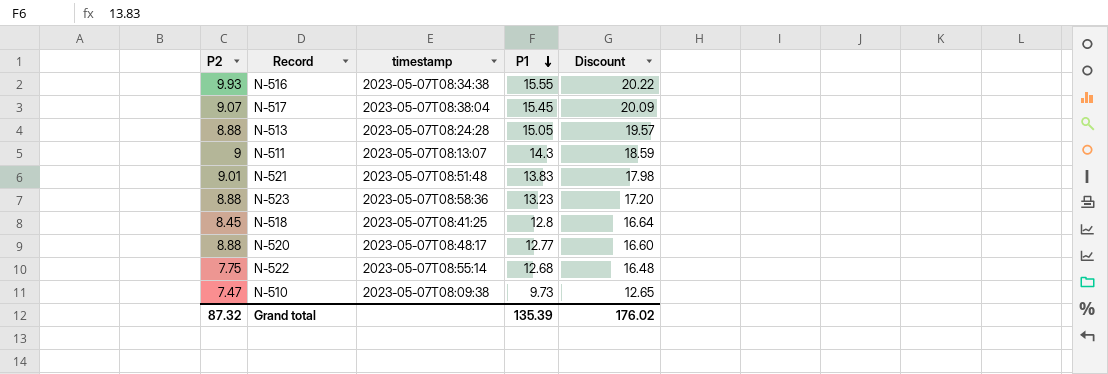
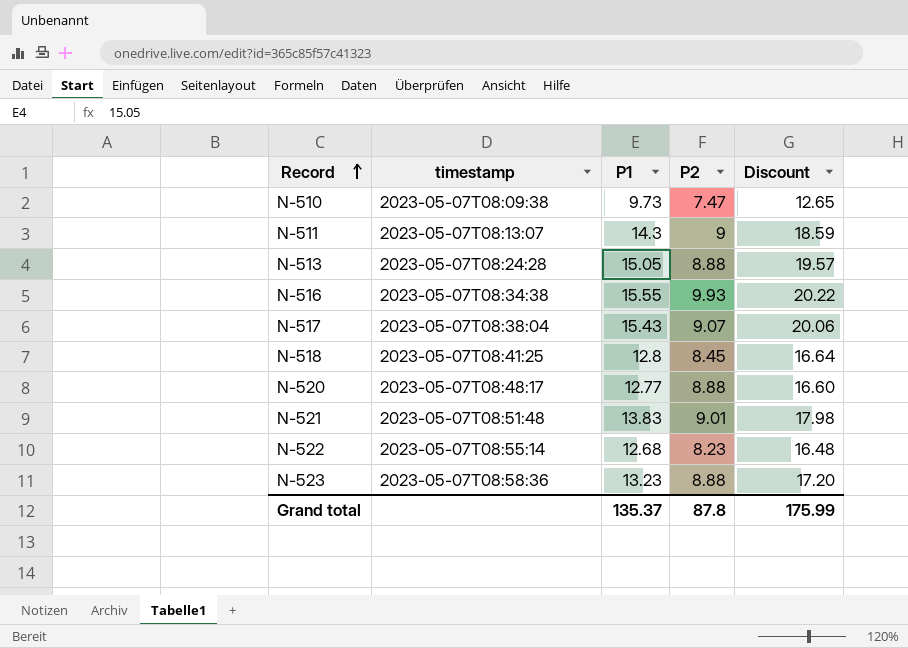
row order: P1 descending -> Record ascending
column P2 | position: 1 -> 4
N-517 | P1: 15.45 -> 15.43
N-517 | Discount: 20.09 -> 20.06
N-522 | P2: 7.75 -> 8.23
Grand total | P1: 135.39 -> 135.37
Grand total | P2: 87.32 -> 87.8
Grand total | Discount: 176.02 -> 175.99

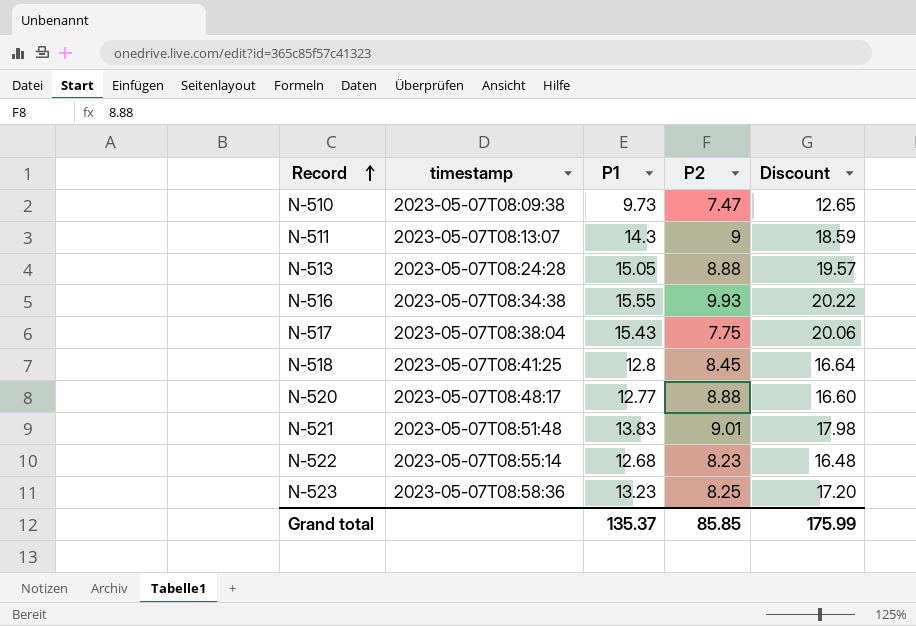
N-517 | P2: 9.07 -> 7.75
N-523 | P2: 8.88 -> 8.25
Grand total | P2: 87.8 -> 85.85

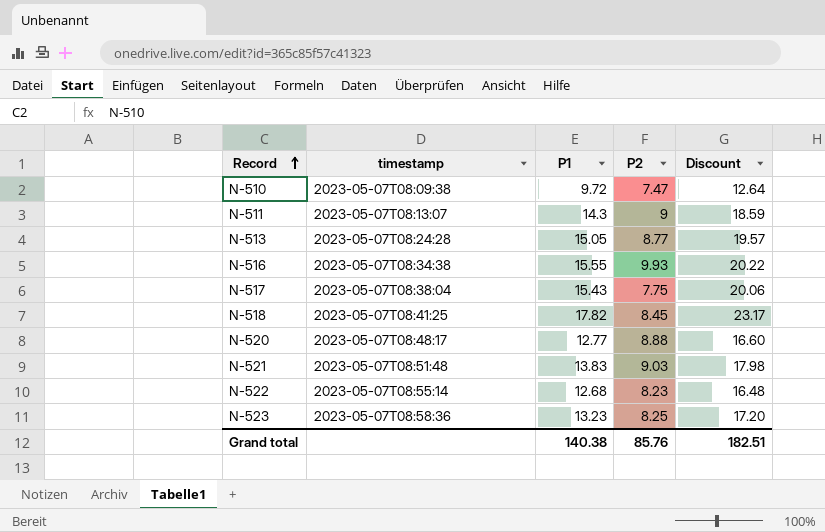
N-510 | P1: 9.73 -> 9.72
N-510 | Discount: 12.65 -> 12.64
N-513 | P2: 8.88 -> 8.77
N-518 | P1: 12.8 -> 17.82
N-518 | Discount: 16.64 -> 23.17
N-521 | P2: 9.01 -> 9.03
Grand total | P1: 135.37 -> 140.38
Grand total | P2: 85.85 -> 85.76
Grand total | Discount: 175.99 -> 182.51

